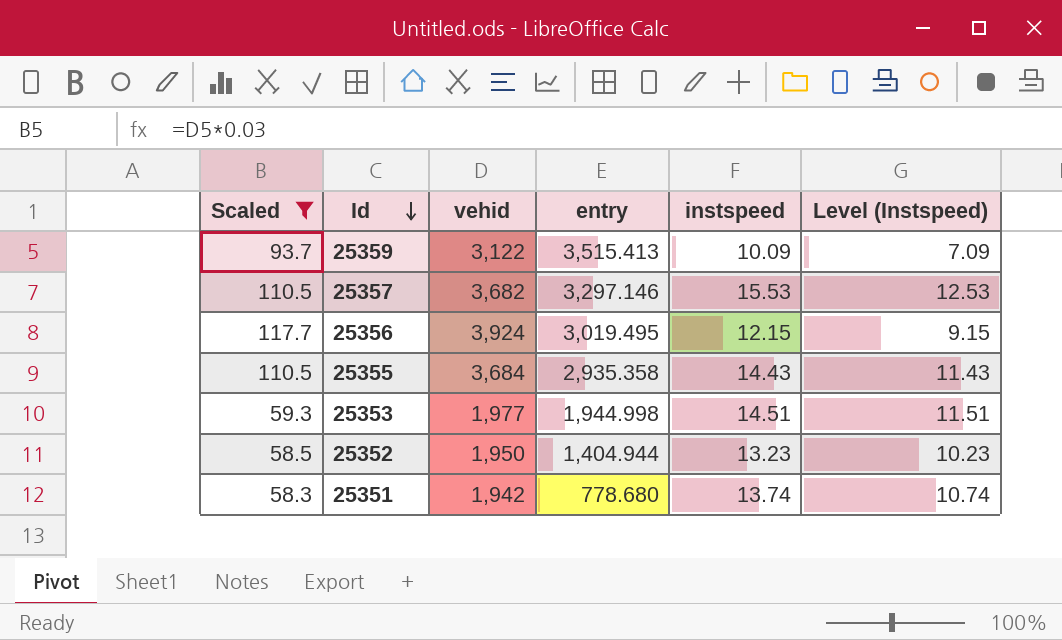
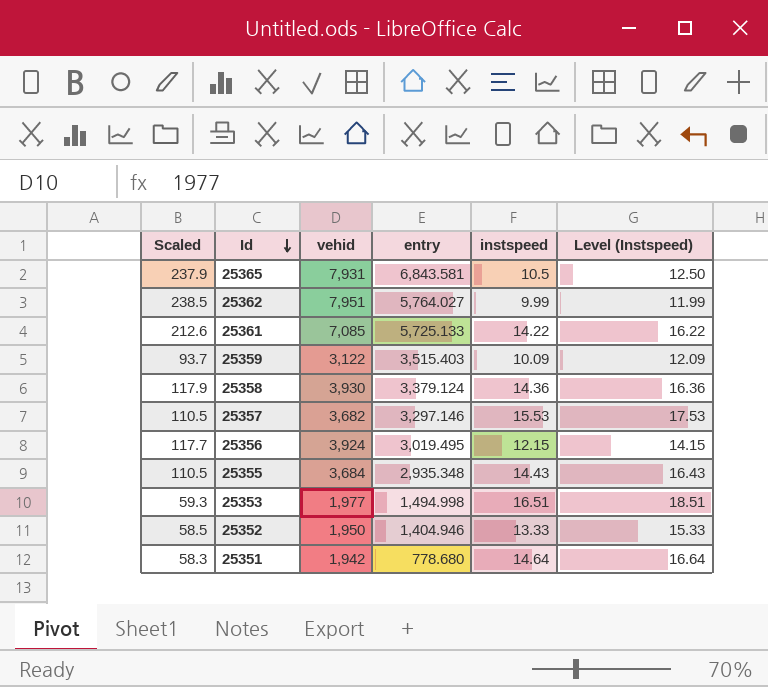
filter: Scaled <= 117.7 -> none
column Level (Instspeed) | formula: [instspeed] - 3 -> [instspeed] + 2
25359 | entry: 3,515.413 -> 3,515.403
25355 | entry: 2,935.358 -> 2,935.348
25353 | entry: 1,944.998 -> 1,494.998
25353 | instspeed: 14.51 -> 16.51
25352 | entry: 1,404.944 -> 1,404.946
25352 | instspeed: 13.23 -> 13.33
25351 | instspeed: 13.74 -> 14.64

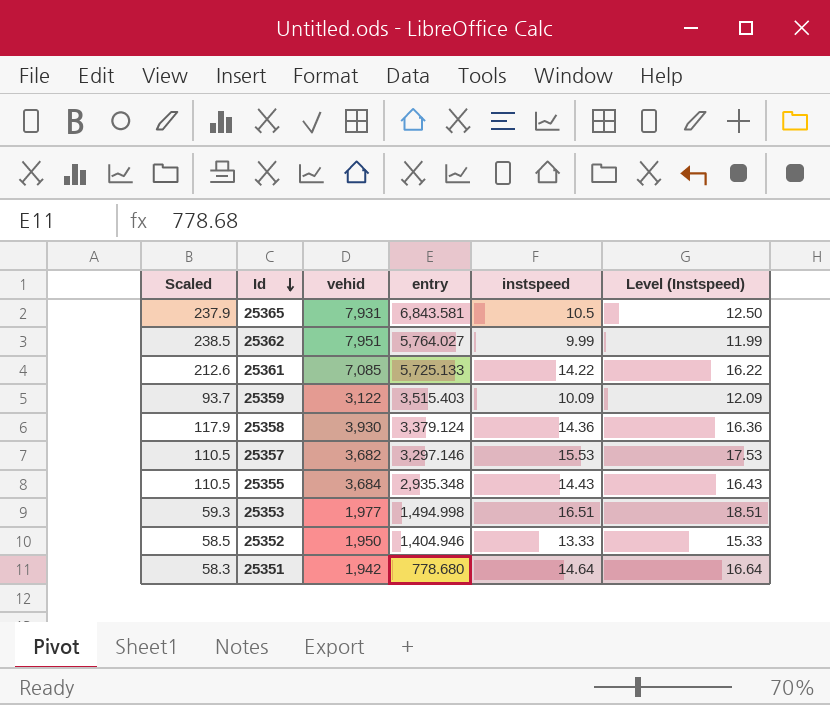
row 25356: 117.7 | 3,924 | 3,019.495 | 12.15 | 14.15 -> none

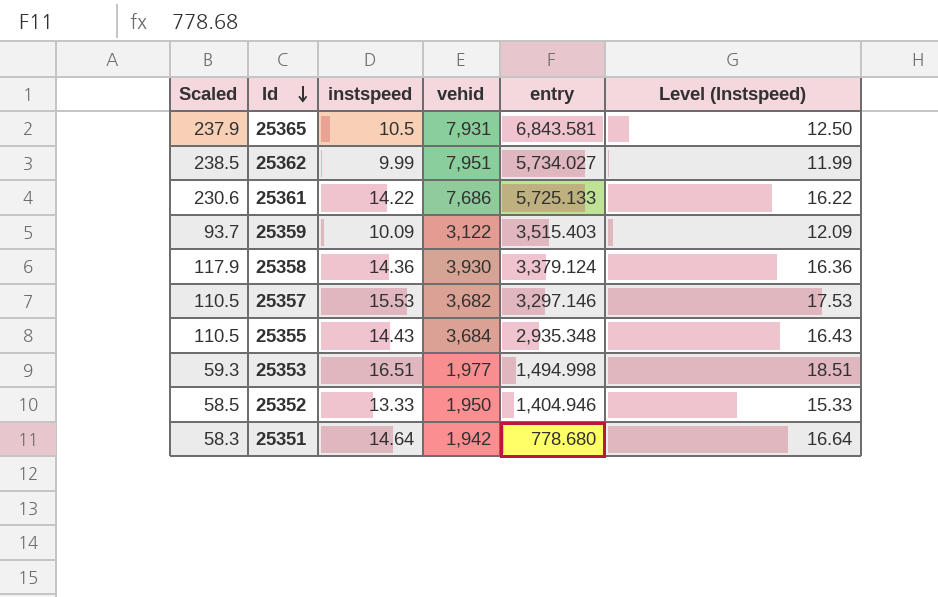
column instspeed | position: 5 -> 3
25362 | entry: 5,764.027 -> 5,734.027
25361 | Scaled: 212.6 -> 230.6
25361 | vehid: 7,085 -> 7,686

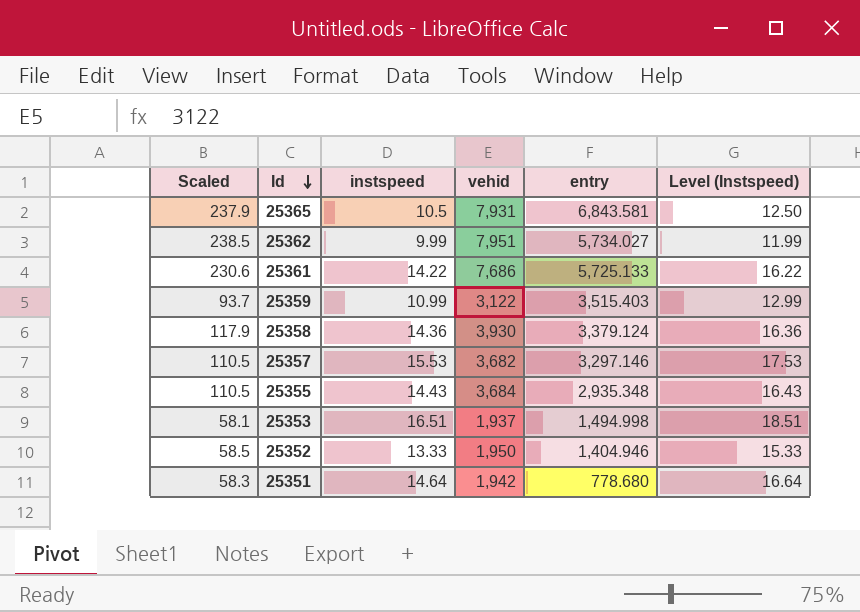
25359 | instspeed: 10.09 -> 10.99
25359 | Level (Instspeed): 12.09 -> 12.99
25353 | Scaled: 59.3 -> 58.1
25353 | vehid: 1,977 -> 1,937

